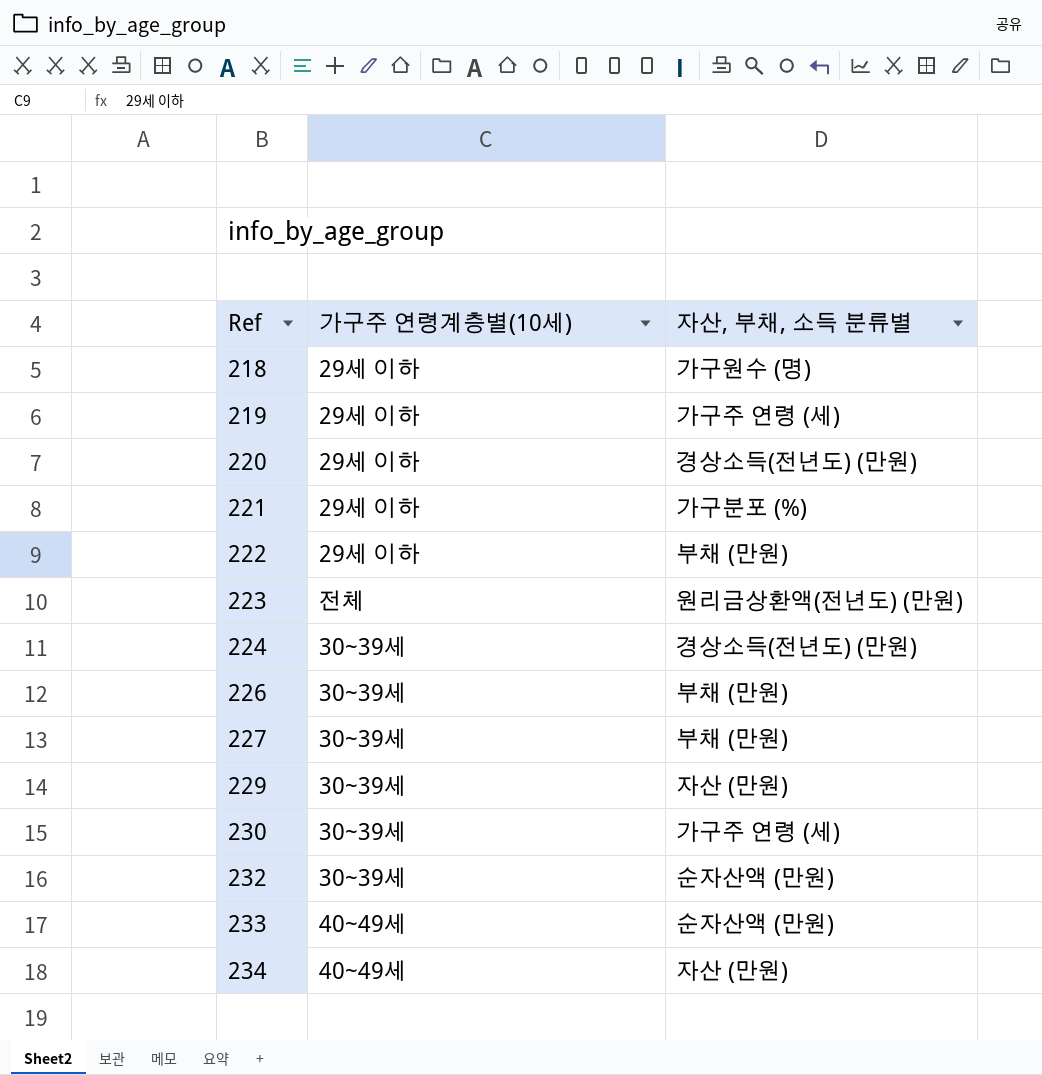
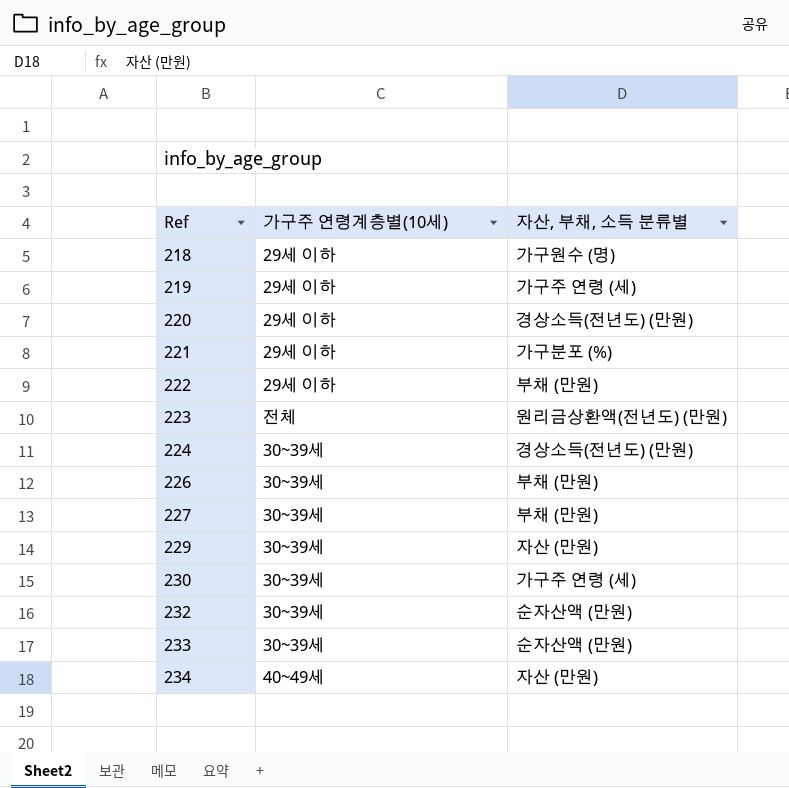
233 | 가구주 연령계층별(10세): 40~49세 -> 30~39세

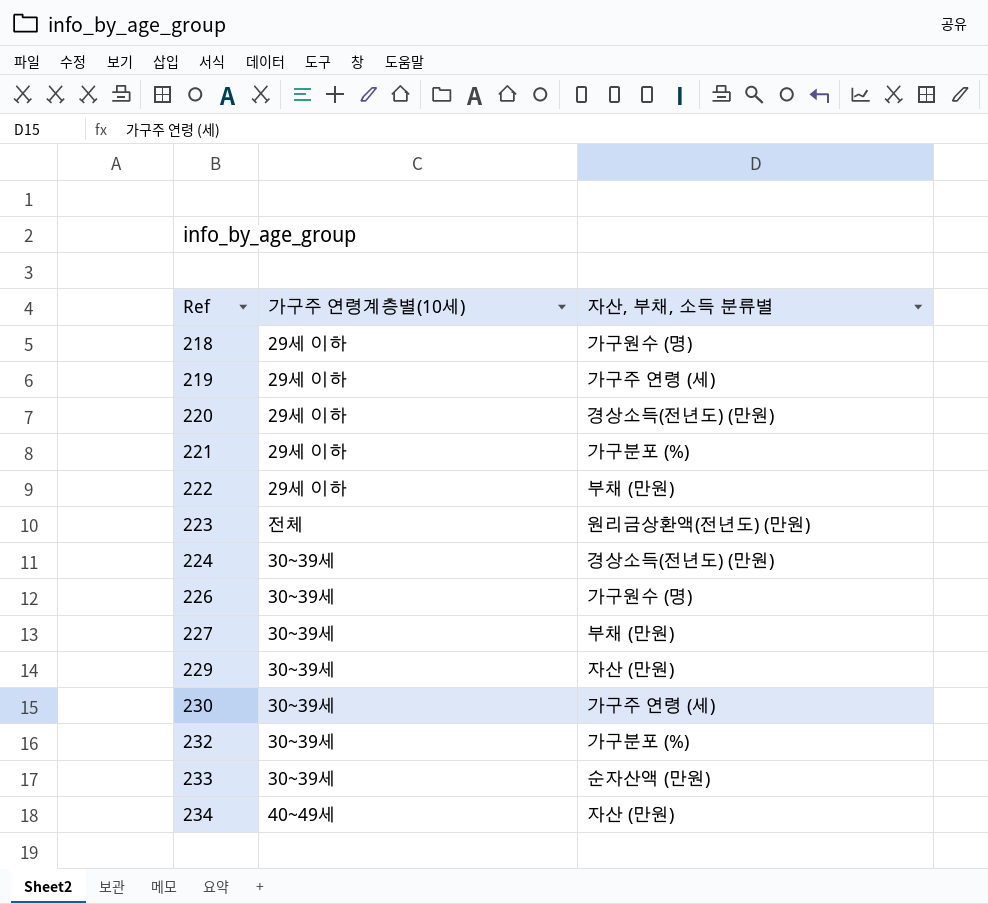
226 | 자산, 부채, 소득 분류별: 부채 (만원) -> 가구원수 (명)
232 | 자산, 부채, 소득 분류별: 순자산액 (만원) -> 가구분포 (%)

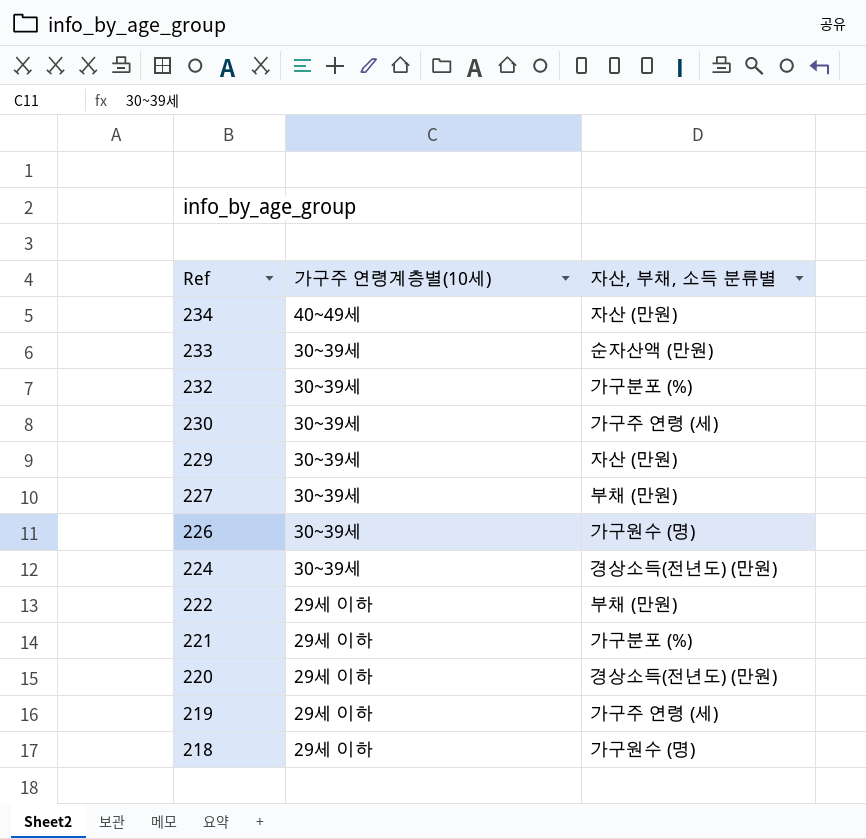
row order: Ref ascending -> Ref descending
row 223: 전체 | 원리금상환액(전년도) (만원) -> none

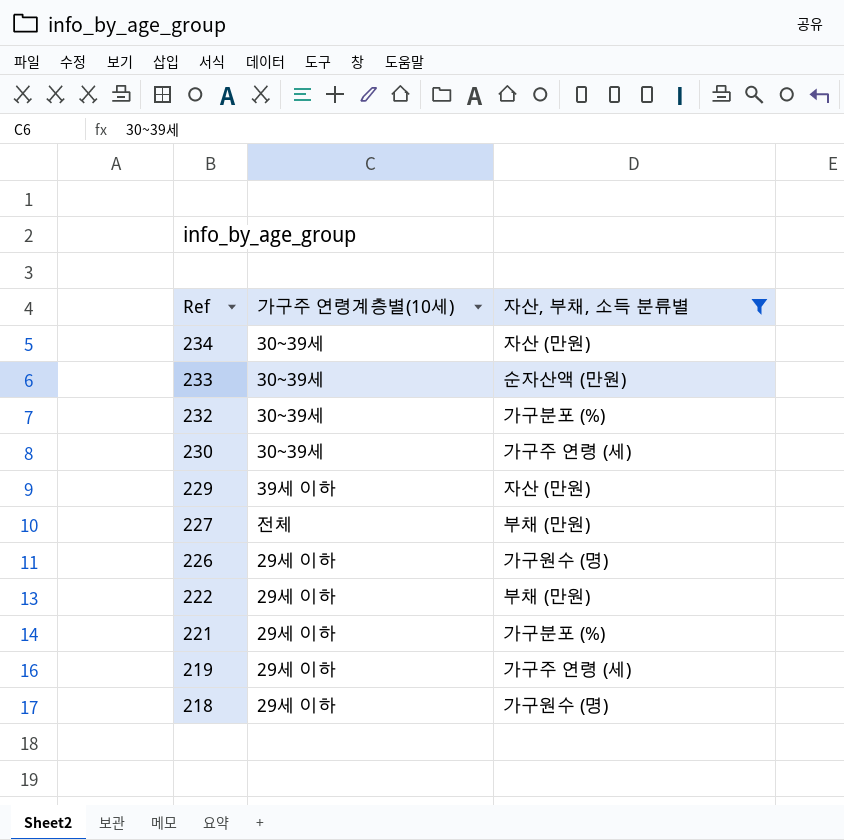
filter: none -> 자산, 부채, 소득 분류별 != 경상소득(전년도) (만원)
234 | 가구주 연령계층별(10세): 40~49세 -> 30~39세
229 | 가구주 연령계층별(10세): 30~39세 -> 39세 이하
227 | 가구주 연령계층별(10세): 30~39세 -> 전체
226 | 가구주 연령계층별(10세): 30~39세 -> 29세 이하

